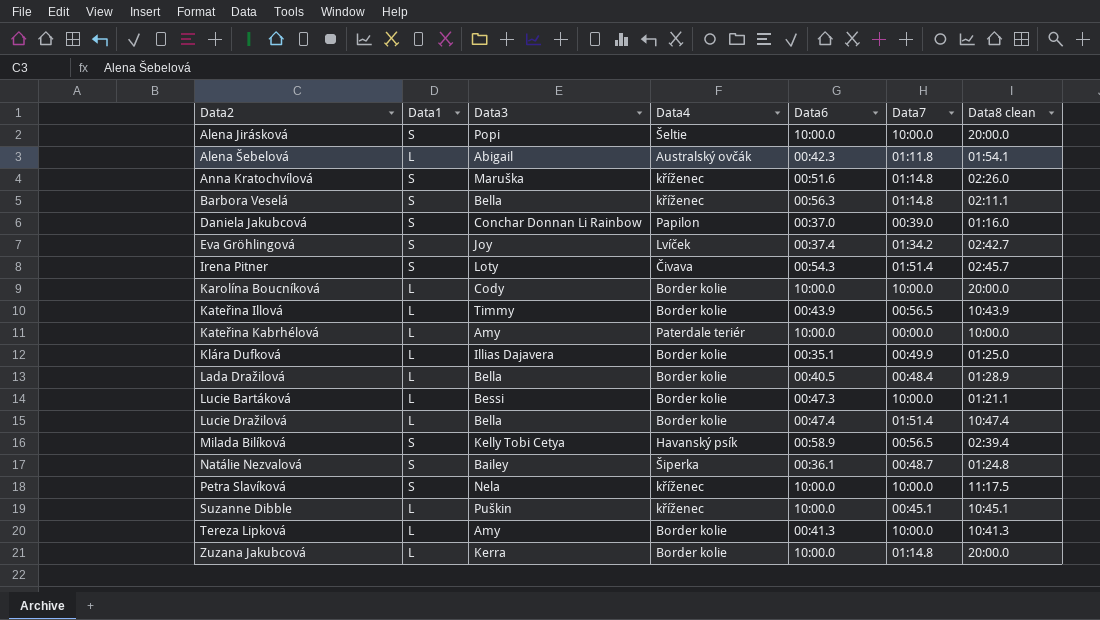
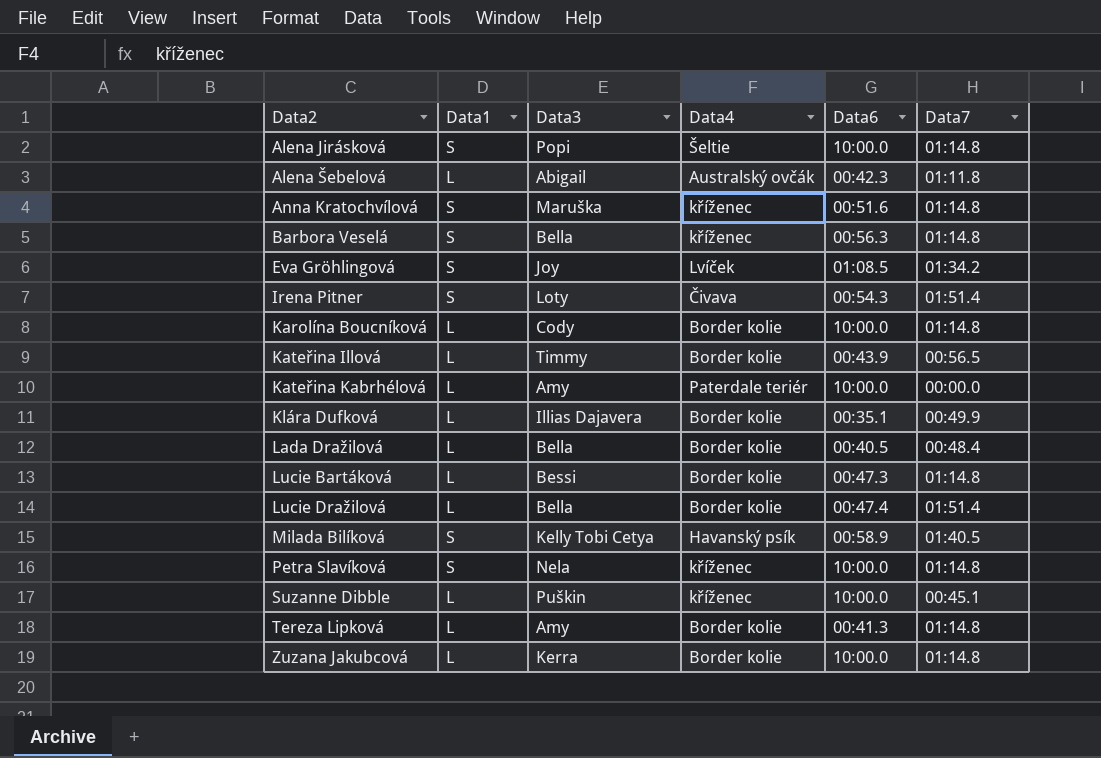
column Data8 clean | position: 7 -> none
row Daniela Jakubcová: S | Conchar Donnan Li Rainbow | Papilon | 00:37.0 | 00:39.0 | 01:16.0 -> none
row Natálie Nezvalová: S | Bailey | Šiperka | 00:36.1 | 00:48.7 | 01:24.8 -> none
Alena Jirásková | Data7: 10:00.0 -> 01:14.8
Eva Gröhlingová | Data6: 00:37.4 -> 01:08.5
Karolína Boucníková | Data7: 10:00.0 -> 01:14.8
Lucie Bartáková | Data7: 10:00.0 -> 01:14.8
Milada Bilíková | Data7: 00:56.5 -> 01:40.5
Petra Slavíková | Data7: 10:00.0 -> 01:14.8
Tereza Lipková | Data7: 10:00.0 -> 01:14.8

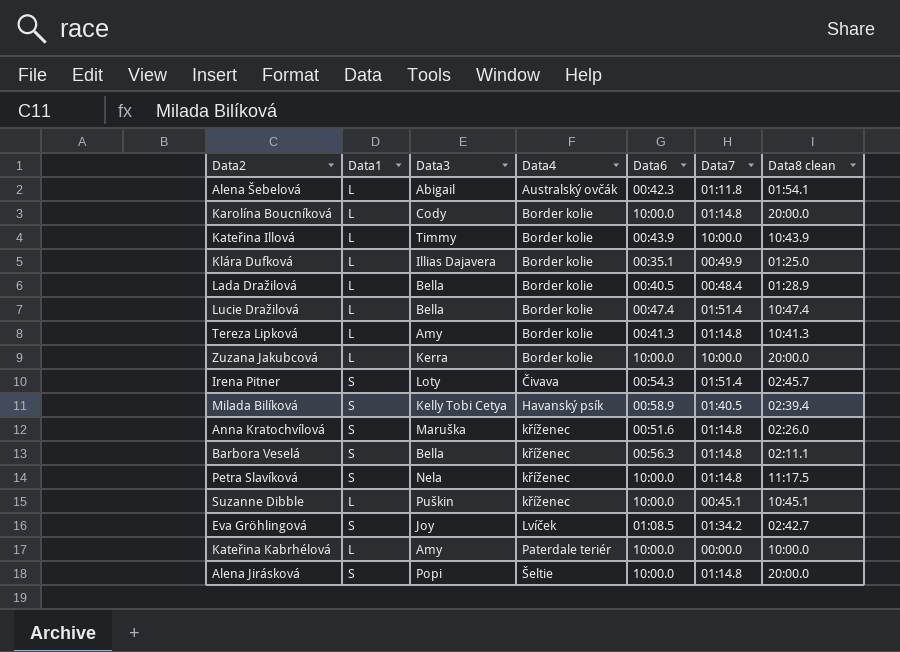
row order: Data2 ascending -> Data4 ascending
column Data8 clean | position: none -> 7
row Lucie Bartáková: L | Bessi | Border kolie | 00:47.3 | 01:14.8 -> none
Kateřina Illová | Data7: 00:56.5 -> 10:00.0
Zuzana Jakubcová | Data7: 01:14.8 -> 10:00.0

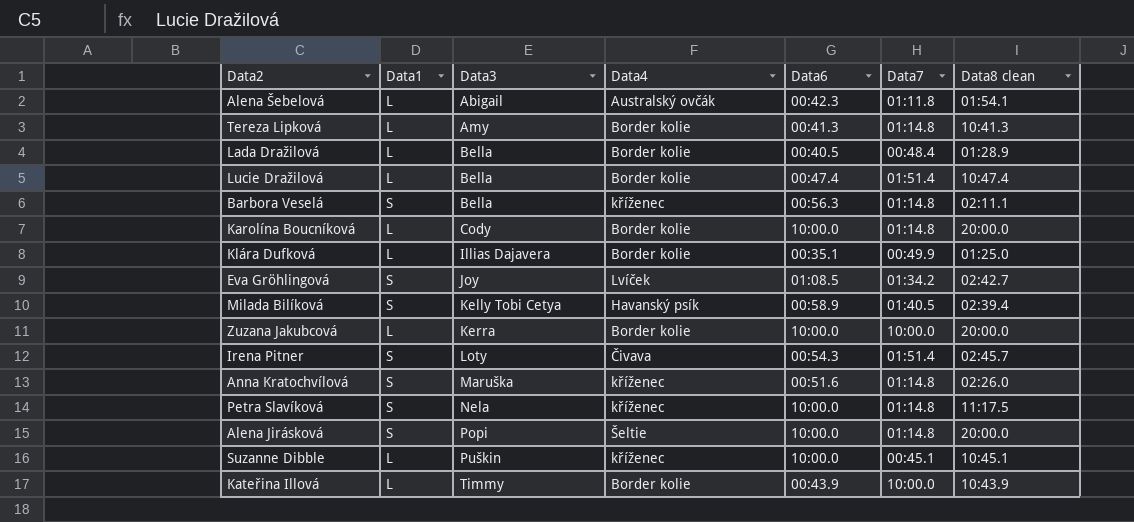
row order: Data4 ascending -> Data3 ascending
row Kateřina Kabrhélová: L | Amy | Paterdale teriér | 10:00.0 | 00:00.0 | 10:00.0 -> none

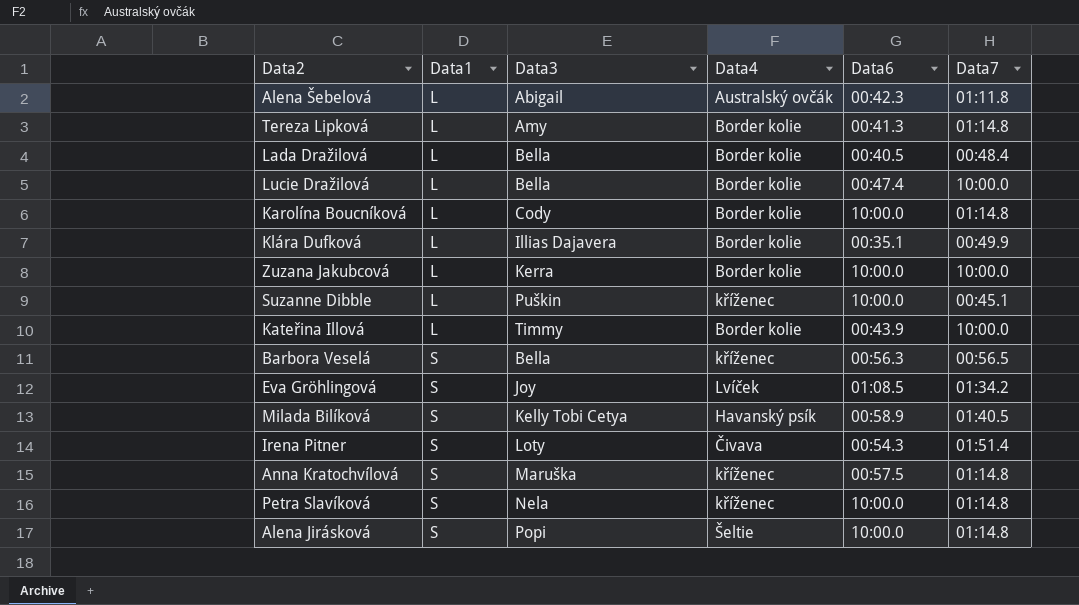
row order: Data3 ascending -> Data1 ascending
column Data8 clean | position: 7 -> none
Lucie Dražilová | Data7: 01:51.4 -> 10:00.0
Barbora Veselá | Data7: 01:14.8 -> 00:56.5
Anna Kratochvílová | Data6: 00:51.6 -> 00:57.5

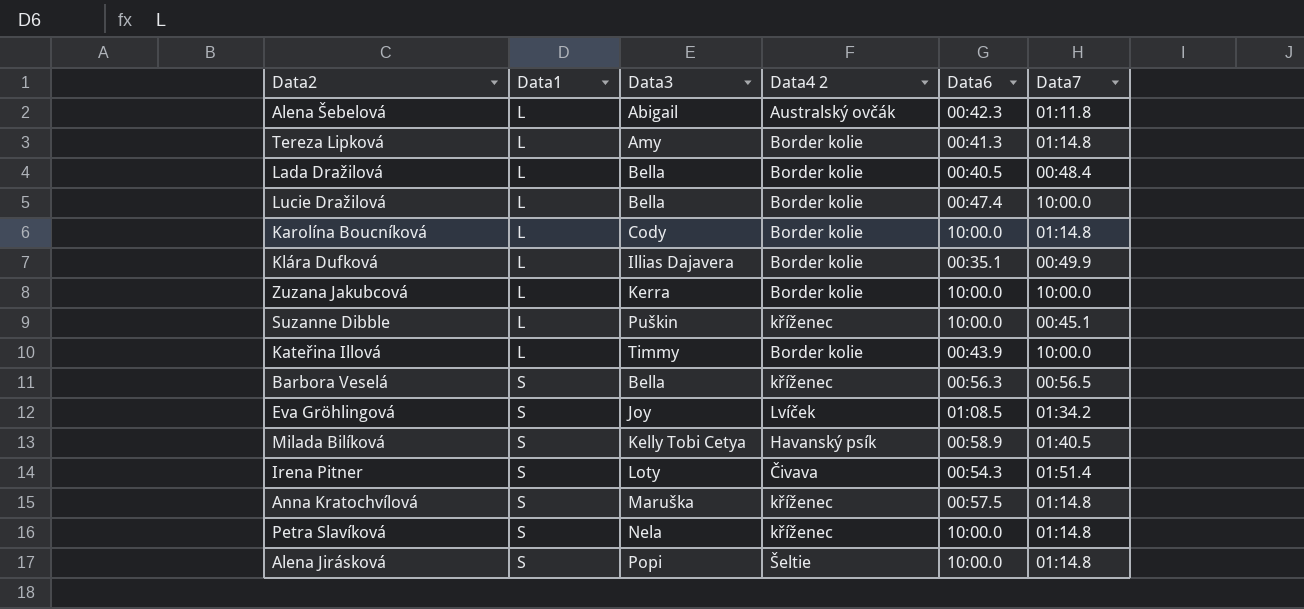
column name: Data4 -> Data4 2

